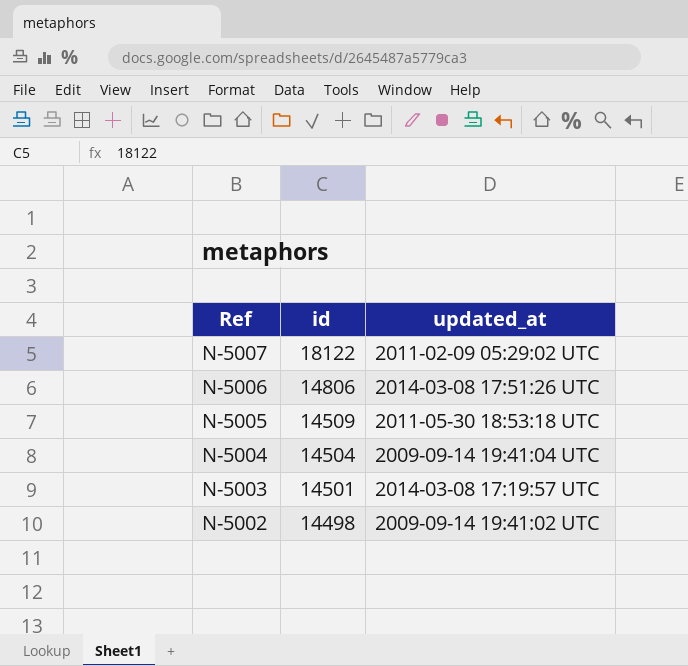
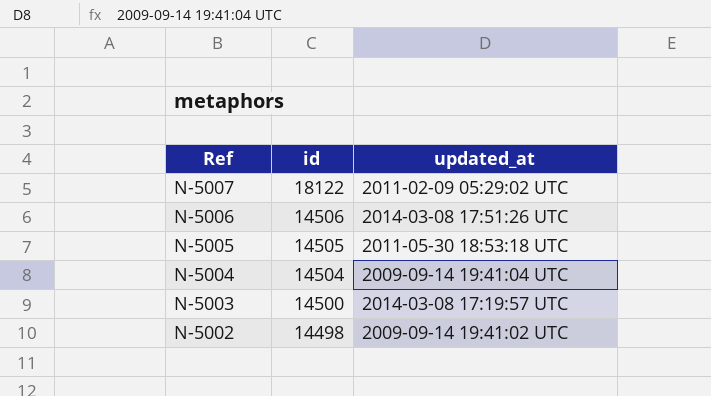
N-5006 | id: 14806 -> 14506
N-5005 | id: 14509 -> 14505
N-5003 | id: 14501 -> 14500

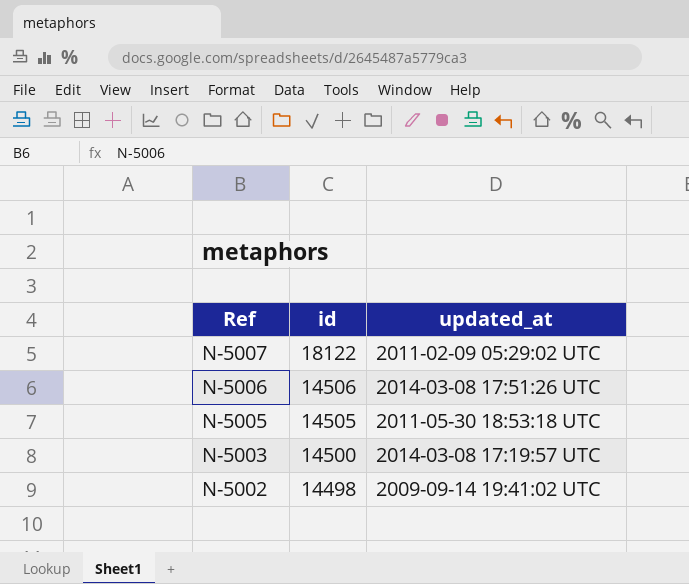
row N-5004: 14504 | 2009-09-14 19:41:04 UTC -> none

